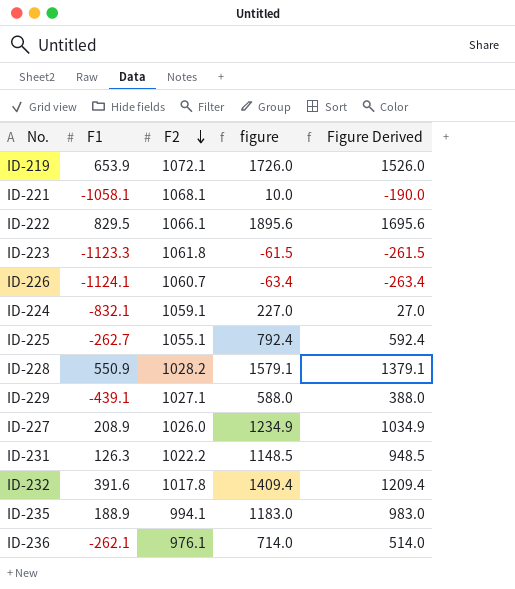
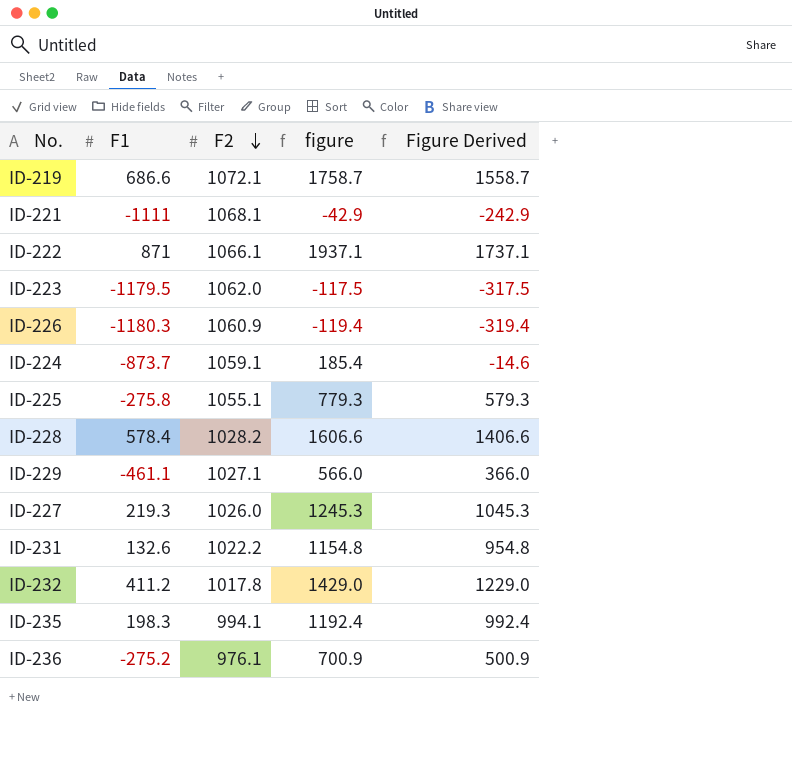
ID-219 | F1: 653.9 -> 686.6
ID-219 | figure: 1726.0 -> 1758.7
ID-219 | Figure Derived: 1526.0 -> 1558.7
ID-221 | F1: -1058.1 -> -1111
ID-221 | figure: 10.0 -> -42.9
ID-221 | Figure Derived: -190.0 -> -242.9
ID-222 | F1: 829.5 -> 871
ID-222 | figure: 1895.6 -> 1937.1
ID-222 | Figure Derived: 1695.6 -> 1737.1
ID-223 | F1: -1123.3 -> -1179.5
ID-223 | F2: 1061.8 -> 1062.0
ID-223 | figure: -61.5 -> -117.5
ID-223 | Figure Derived: -261.5 -> -317.5
ID-226 | F1: -1124.1 -> -1180.3
ID-226 | F2: 1060.7 -> 1060.9
ID-226 | figure: -63.4 -> -119.4
ID-226 | Figure Derived: -263.4 -> -319.4
ID-224 | F1: -832.1 -> -873.7
ID-224 | figure: 227.0 -> 185.4
ID-224 | Figure Derived: 27.0 -> -14.6
ID-225 | F1: -262.7 -> -275.8
ID-225 | figure: 792.4 -> 779.3
ID-225 | Figure Derived: 592.4 -> 579.3
ID-228 | F1: 550.9 -> 578.4
ID-228 | figure: 1579.1 -> 1606.6
ID-228 | Figure Derived: 1379.1 -> 1406.6
ID-229 | F1: -439.1 -> -461.1
ID-229 | figure: 588.0 -> 566.0
ID-229 | Figure Derived: 388.0 -> 366.0
ID-227 | F1: 208.9 -> 219.3
ID-227 | figure: 1234.9 -> 1245.3
ID-227 | Figure Derived: 1034.9 -> 1045.3
ID-231 | F1: 126.3 -> 132.6
ID-231 | figure: 1148.5 -> 1154.8
ID-231 | Figure Derived: 948.5 -> 954.8
ID-232 | F1: 391.6 -> 411.2
ID-232 | figure: 1409.4 -> 1429.0
ID-232 | Figure Derived: 1209.4 -> 1229.0
ID-235 | F1: 188.9 -> 198.3
ID-235 | figure: 1183.0 -> 1192.4
ID-235 | Figure Derived: 983.0 -> 992.4
ID-236 | F1: -262.1 -> -275.2
ID-236 | figure: 714.0 -> 700.9
ID-236 | Figure Derived: 514.0 -> 500.9

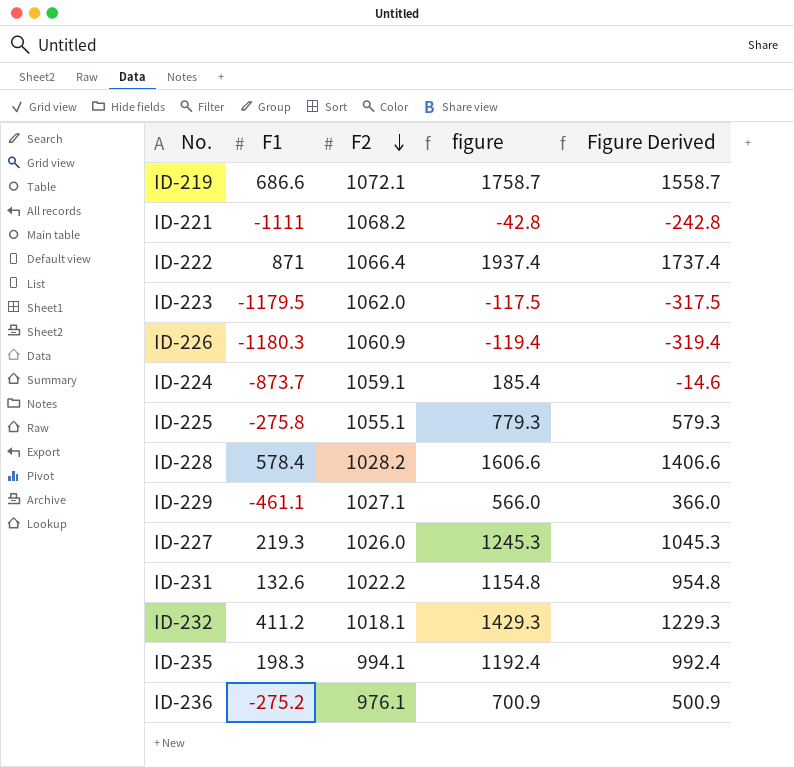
ID-221 | F2: 1068.1 -> 1068.2
ID-221 | figure: -42.9 -> -42.8
ID-221 | Figure Derived: -242.9 -> -242.8
ID-222 | F2: 1066.1 -> 1066.4
ID-222 | figure: 1937.1 -> 1937.4
ID-222 | Figure Derived: 1737.1 -> 1737.4
ID-232 | F2: 1017.8 -> 1018.1
ID-232 | figure: 1429.0 -> 1429.3
ID-232 | Figure Derived: 1229.0 -> 1229.3

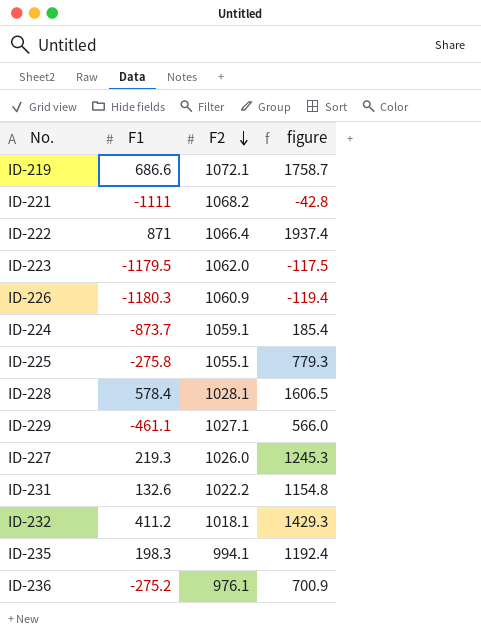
column Figure Derived | formula: [figure] - 200 -> none
ID-228 | F2: 1028.2 -> 1028.1
ID-228 | figure: 1606.6 -> 1606.5

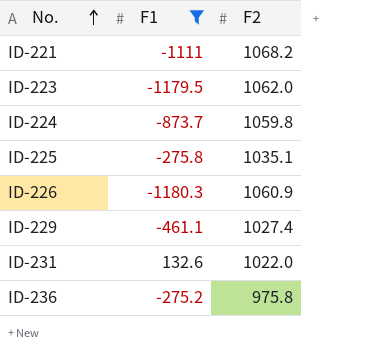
filter: none -> F1 <= 132.6
row order: F2 descending -> No. ascending
column figure | formula: [F1] + [F2] -> none
ID-224 | F2: 1059.1 -> 1059.8
ID-225 | F2: 1055.1 -> 1035.1
ID-229 | F2: 1027.1 -> 1027.4
ID-231 | F2: 1022.2 -> 1022.0
ID-236 | F2: 976.1 -> 975.8

